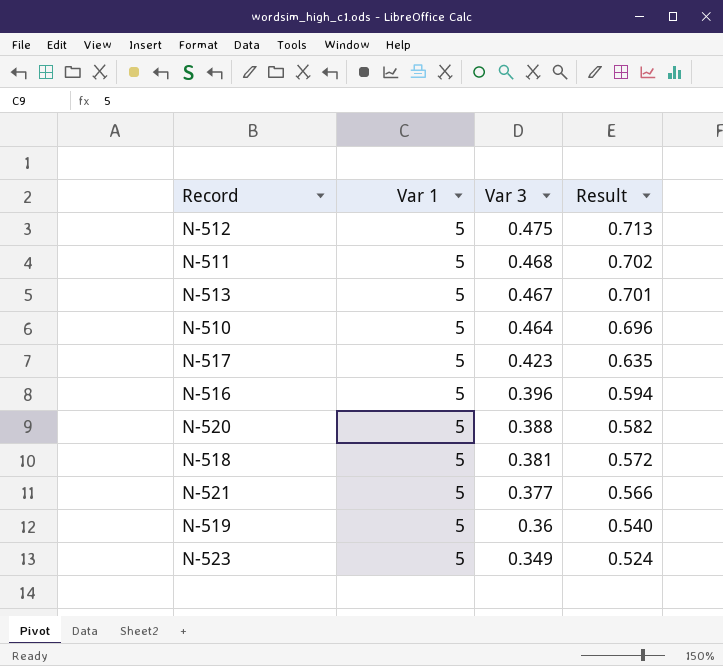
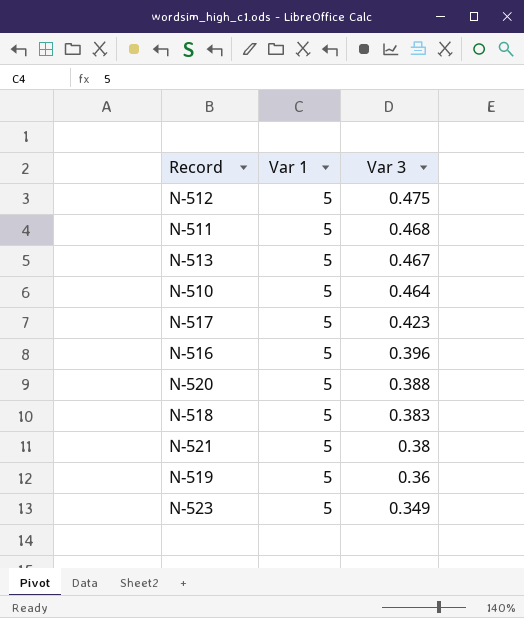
column Result | formula: [Var 3] * 1.5 -> none
N-518 | Var 3: 0.381 -> 0.383
N-521 | Var 3: 0.377 -> 0.38

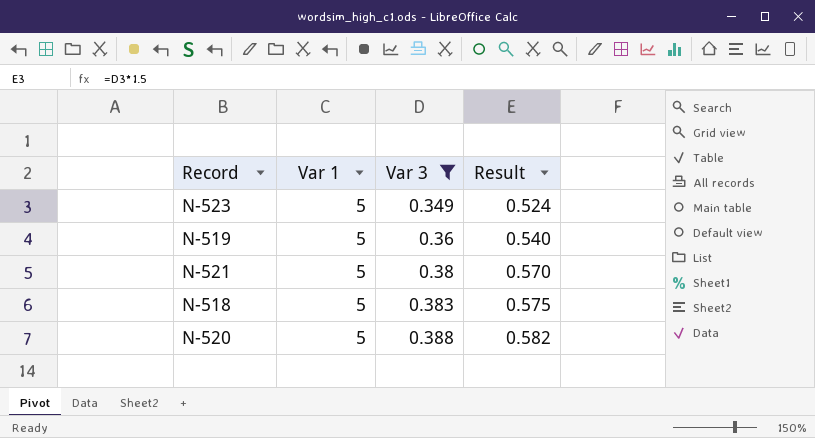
filter: none -> Var 3 <= 0.388
row order: Var 3 descending -> Var 3 ascending
column Result | formula: none -> [Var 3] * 1.5

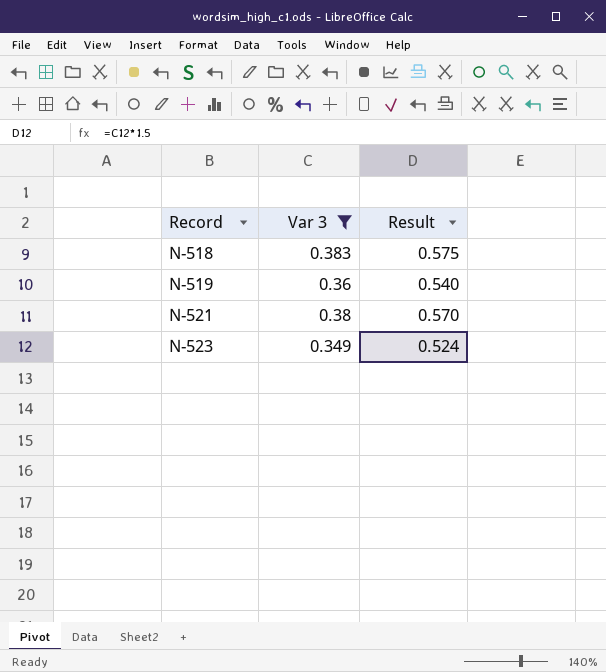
row order: Var 3 ascending -> Record ascending
column Var 1 | position: 2 -> none
row N-520: 5 | 0.388 | 0.582 -> none

